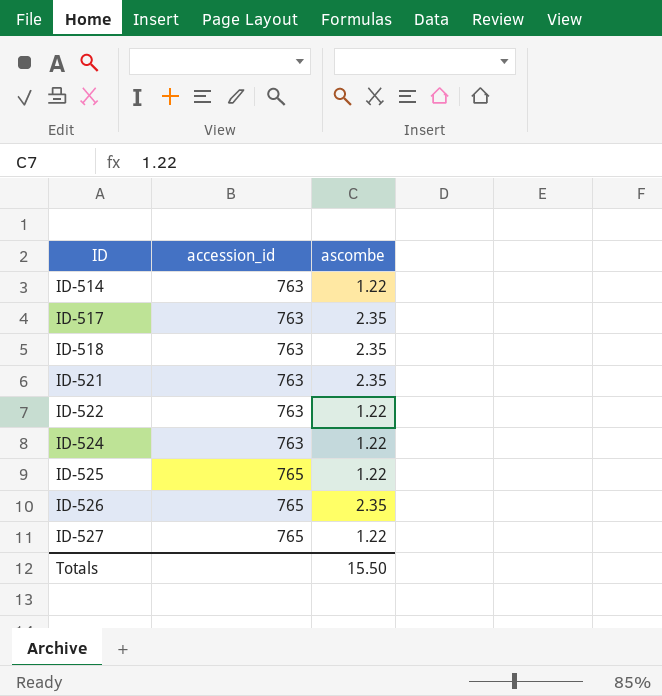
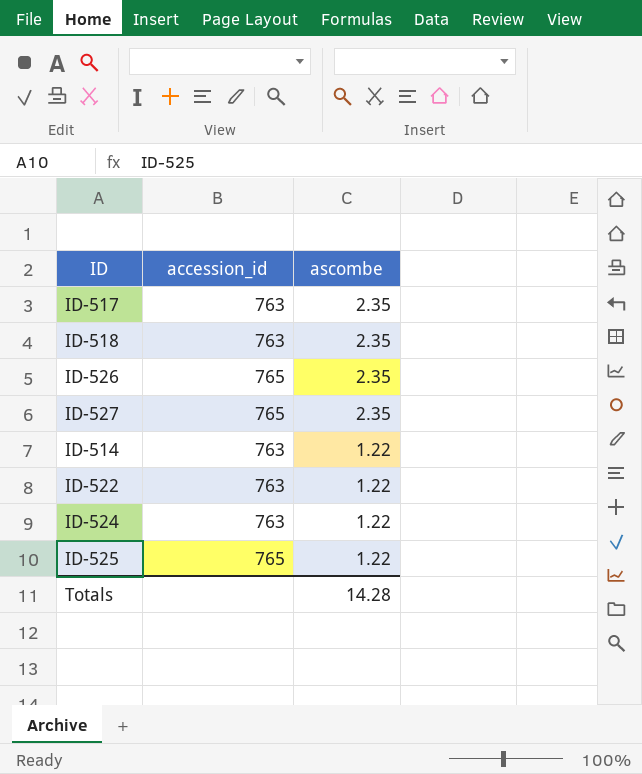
row order: ID ascending -> ascombe descending
row ID-521: 763 | 2.35 -> none
ID-527 | ascombe: 1.22 -> 2.35
Totals | ascombe: 15.50 -> 14.28

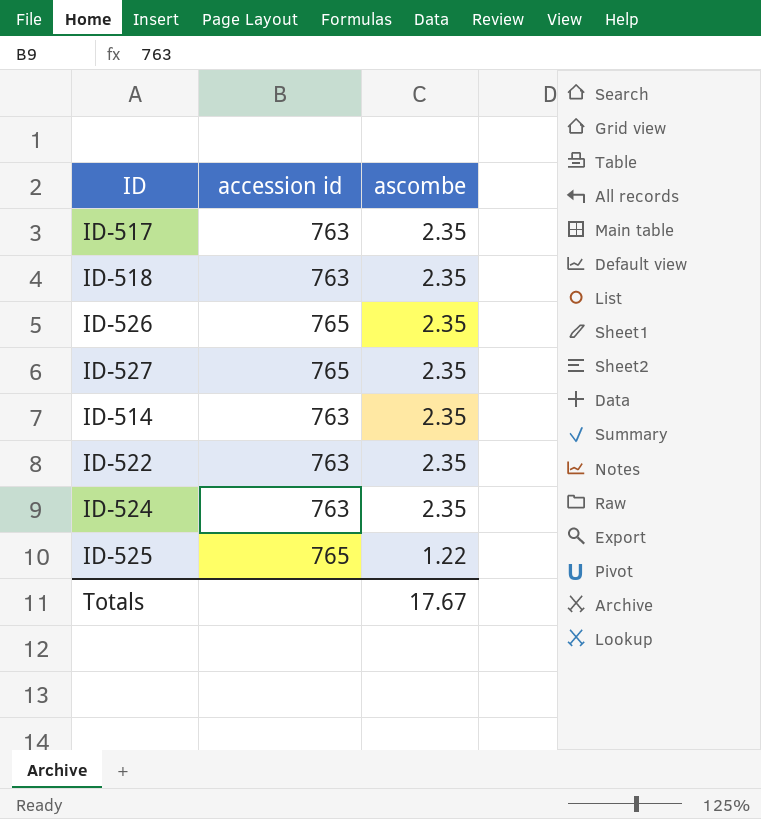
column name: accession_id -> accession id
ID-514 | ascombe: 1.22 -> 2.35
ID-522 | ascombe: 1.22 -> 2.35
ID-524 | ascombe: 1.22 -> 2.35
Totals | ascombe: 14.28 -> 17.67

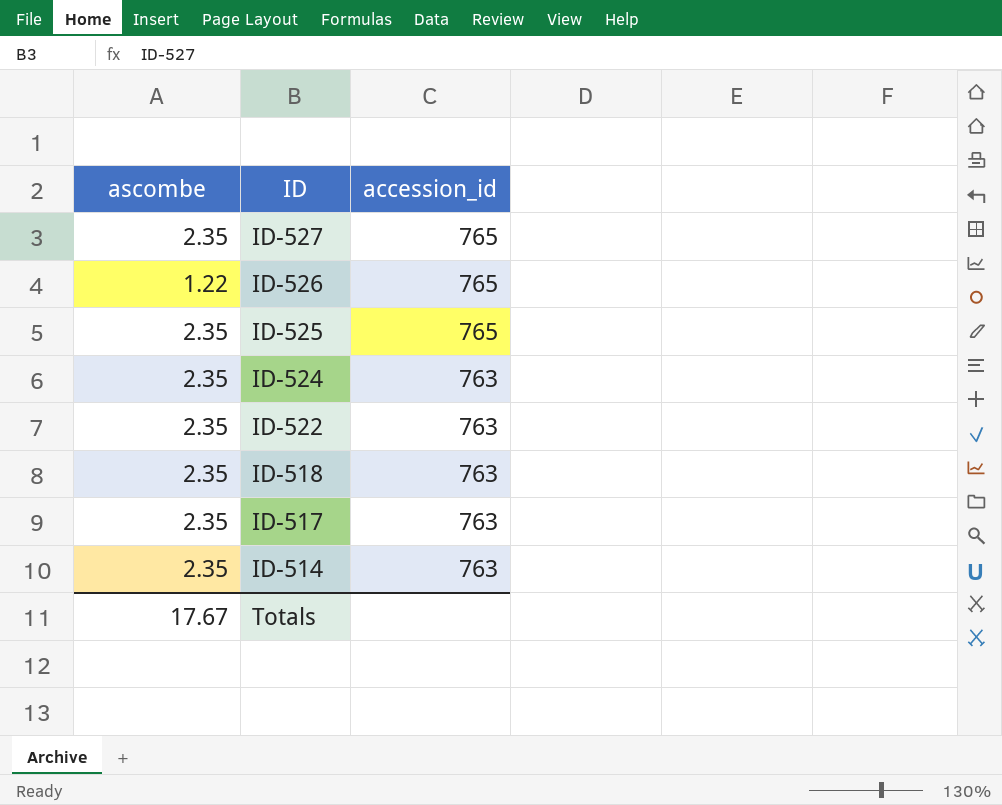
row order: ascombe descending -> ID descending
column ascombe | position: 3 -> 1
column name: accession id -> accession_id
ID-526 | ascombe: 2.35 -> 1.22
ID-525 | ascombe: 1.22 -> 2.35

